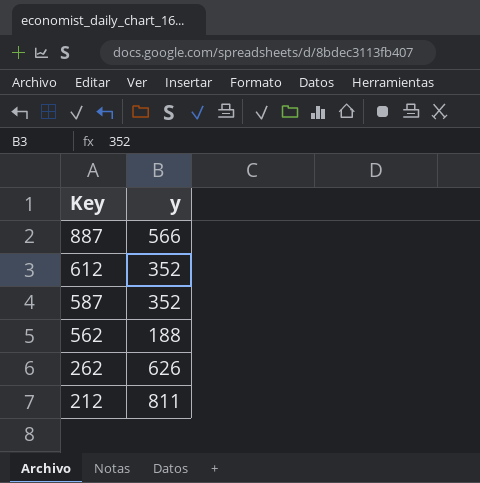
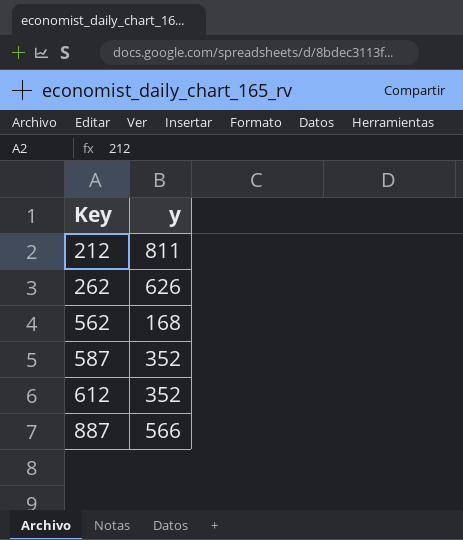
row order: Key descending -> Key ascending
562 | y: 188 -> 168

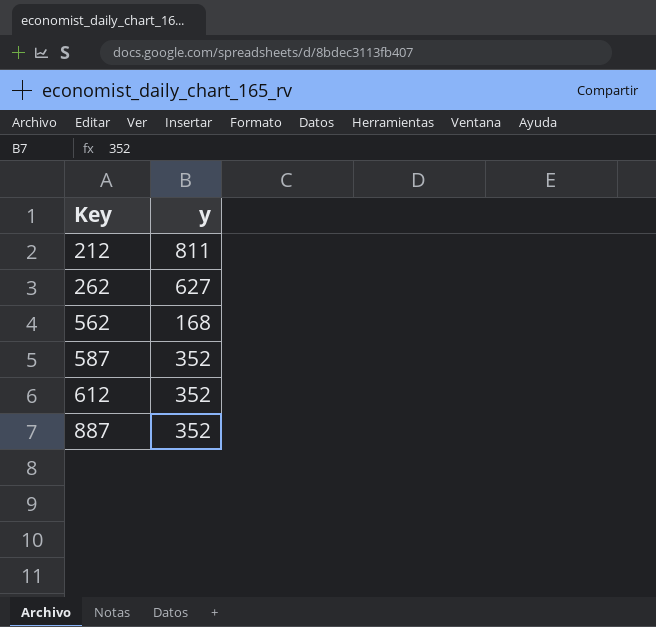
262 | y: 626 -> 627
887 | y: 566 -> 352

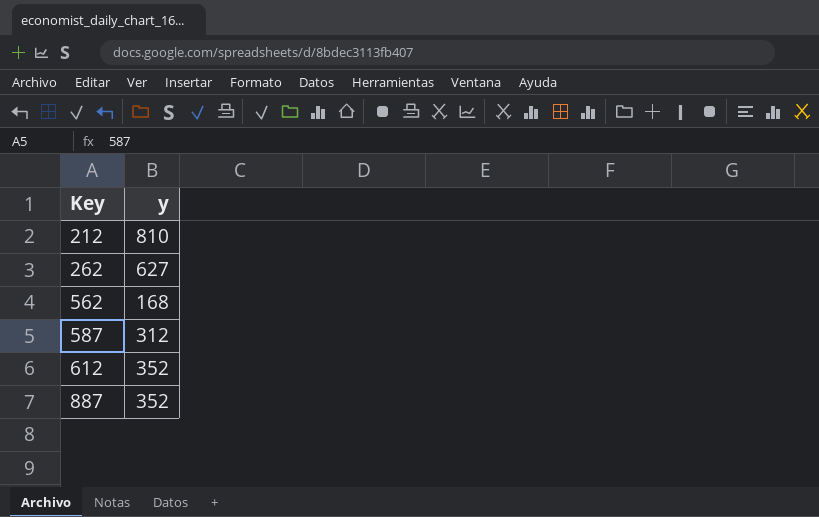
212 | y: 811 -> 810
587 | y: 352 -> 312

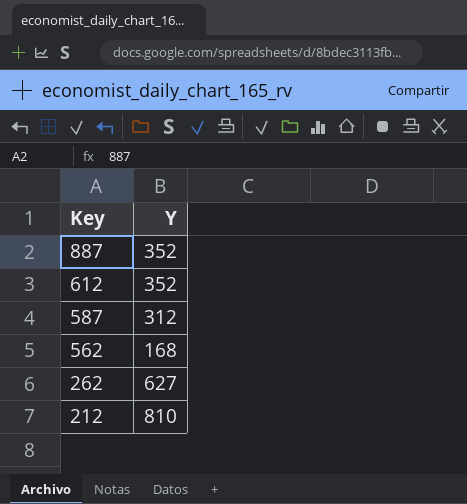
row order: Key ascending -> Key descending
column name: y -> Y

